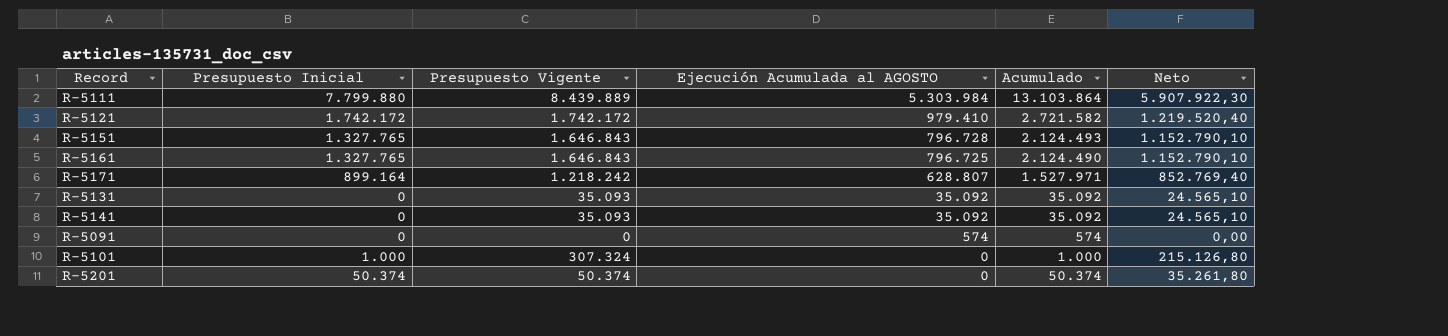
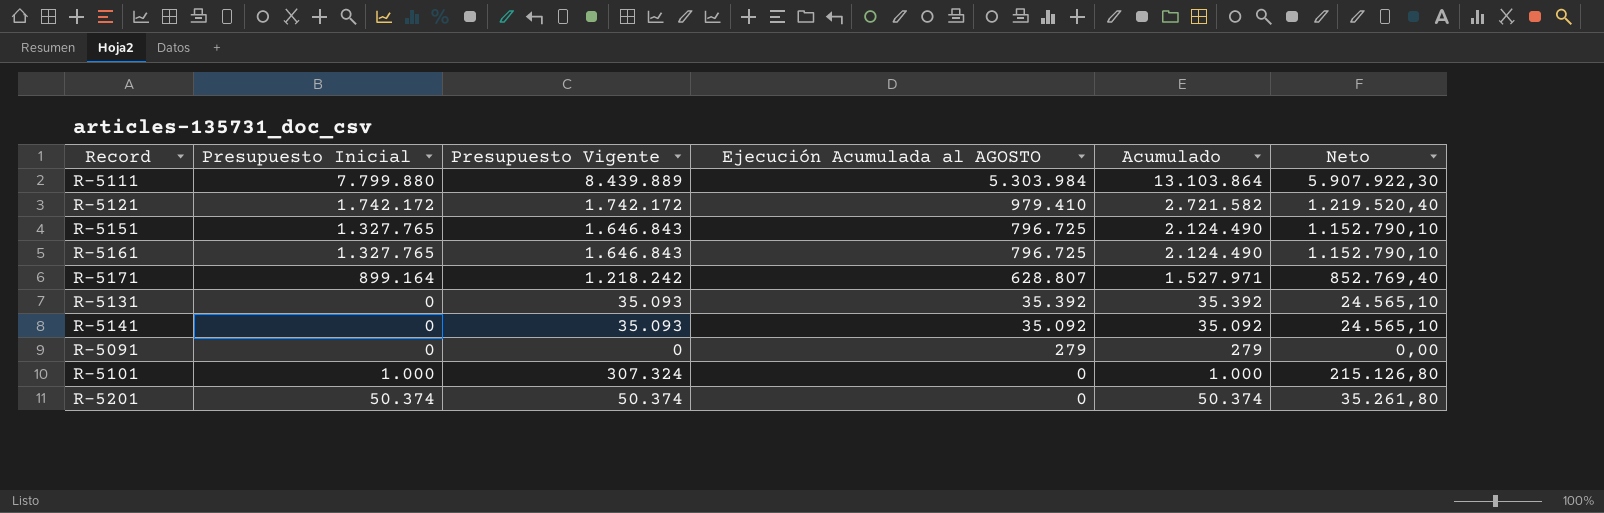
R-5151 | Ejecución Acumulada al AGOSTO: 796.728 -> 796.725
R-5151 | Acumulado: 2.124.493 -> 2.124.490
R-5131 | Ejecución Acumulada al AGOSTO: 35.092 -> 35.392
R-5131 | Acumulado: 35.092 -> 35.392
R-5091 | Ejecución Acumulada al AGOSTO: 574 -> 279
R-5091 | Acumulado: 574 -> 279

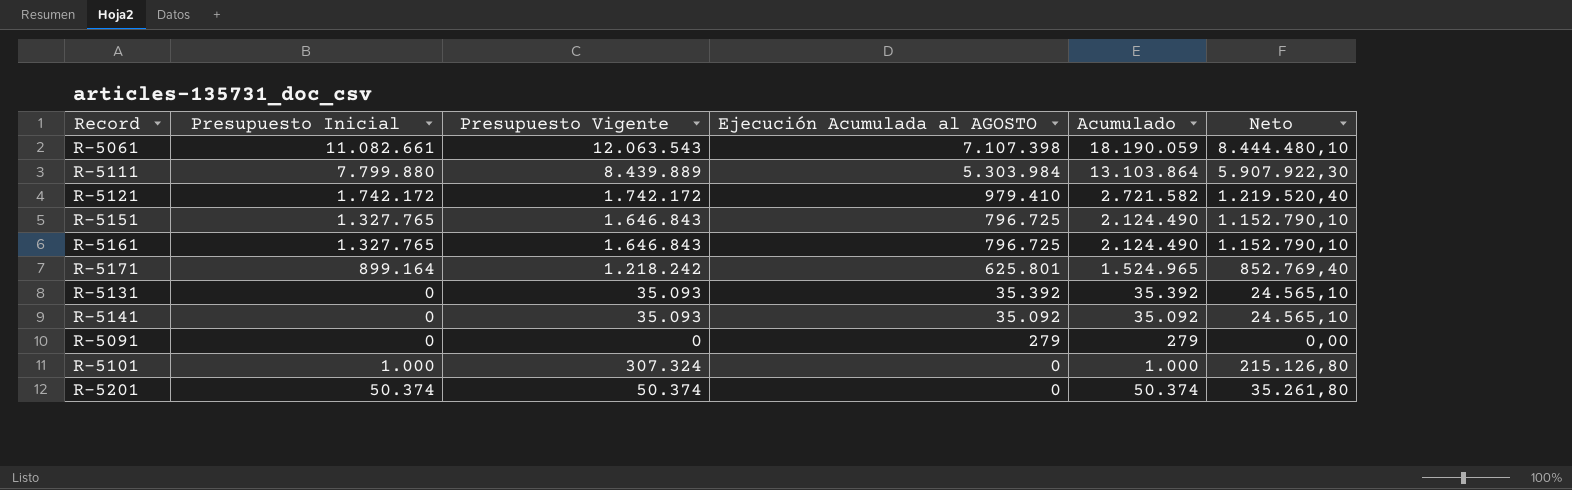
row R-5061: none -> 11.082.661 | 12.063.543 | 7.107.398 | 18.190.059 | 8.444.480,10
R-5171 | Ejecución Acumulada al AGOSTO: 628.807 -> 625.801
R-5171 | Acumulado: 1.527.971 -> 1.524.965

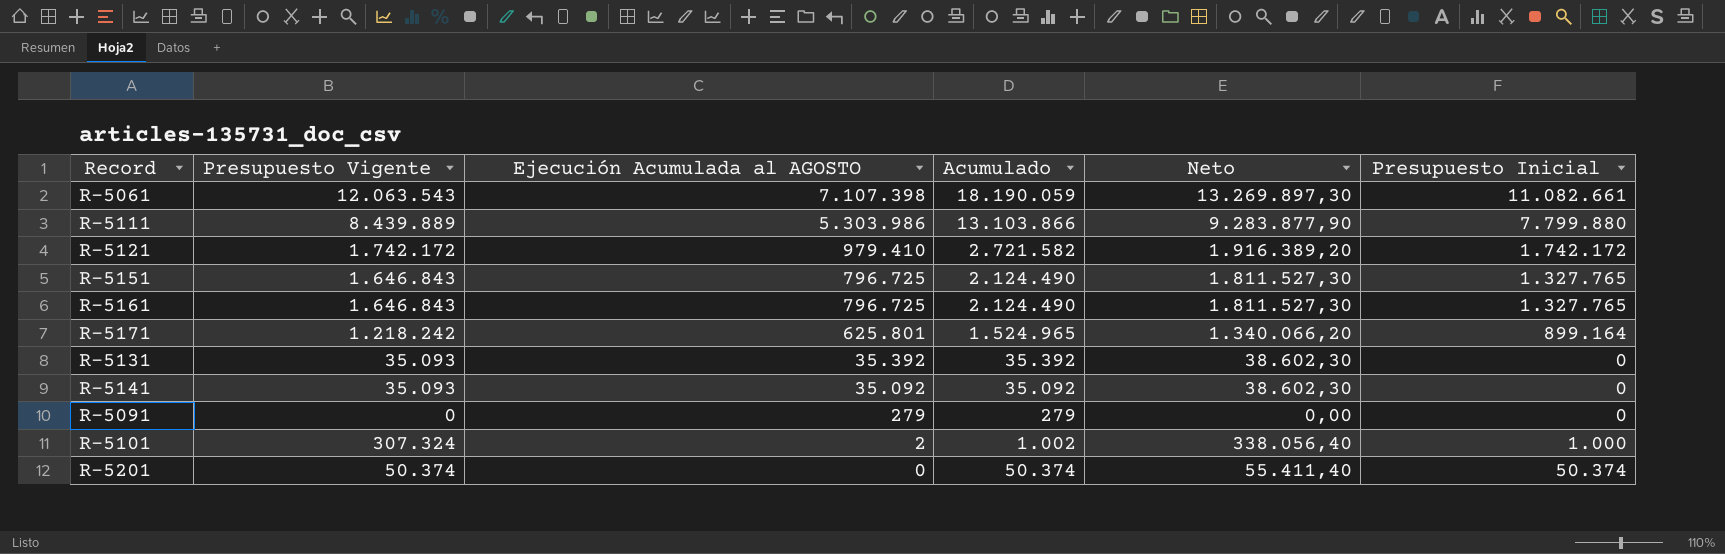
column Neto | formula: [Presupuesto Vigente] * 0,7 -> [Presupuesto Vigente] * 1,1
column Presupuesto Inicial | position: 2 -> 6
R-5111 | Ejecución Acumulada al AGOSTO: 5.303.984 -> 5.303.986
R-5111 | Acumulado: 13.103.864 -> 13.103.866
R-5101 | Ejecución Acumulada al AGOSTO: 0 -> 2
R-5101 | Acumulado: 1.000 -> 1.002

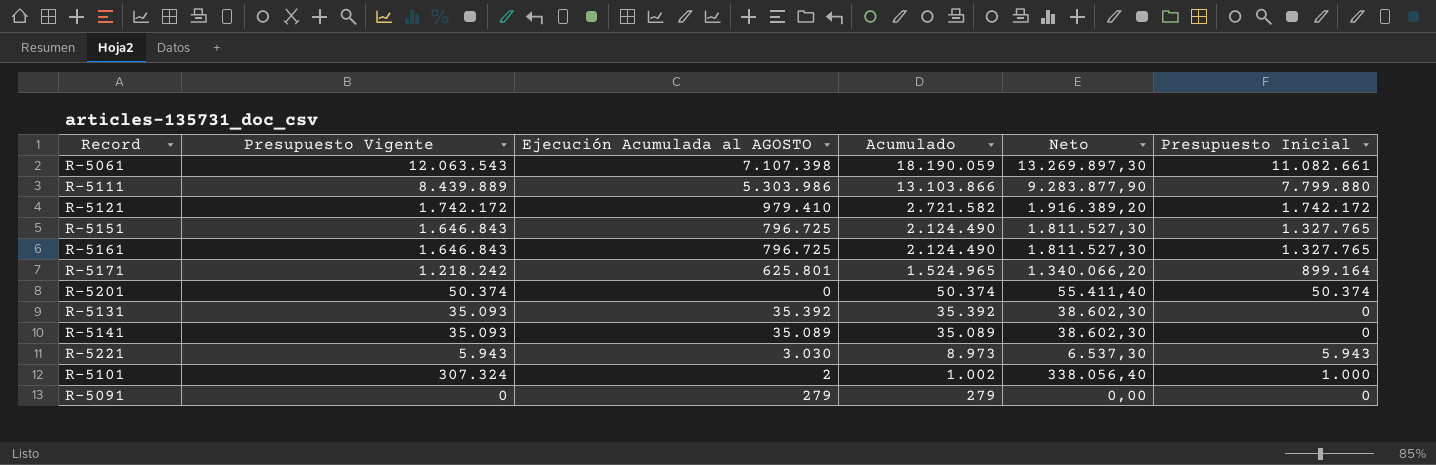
row order: Ejecución Acumulada al AGOSTO descending -> Acumulado descending
R-5141 | Ejecución Acumulada al AGOSTO: 35.092 -> 35.089
R-5141 | Acumulado: 35.092 -> 35.089
row R-5221: none -> 5.943 | 3.030 | 8.973 | 6.537,30 | 5.943

